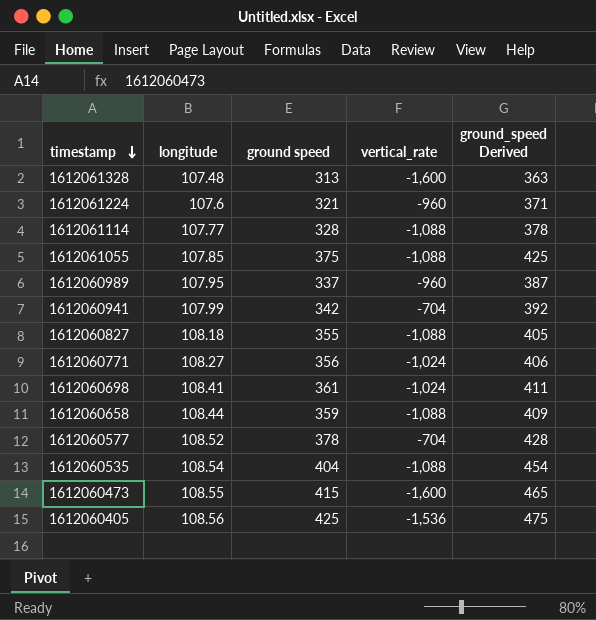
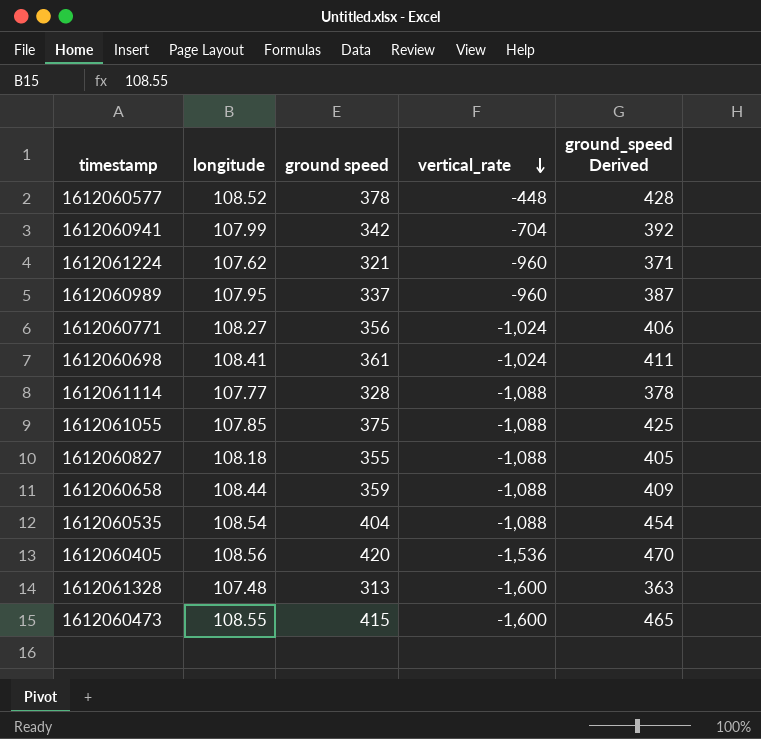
row order: timestamp descending -> vertical_rate descending
1612060577 | vertical_rate: -704 -> -448
1612061224 | longitude: 107.6 -> 107.62
1612060405 | ground speed: 425 -> 420
1612060405 | ground_speed Derived: 475 -> 470

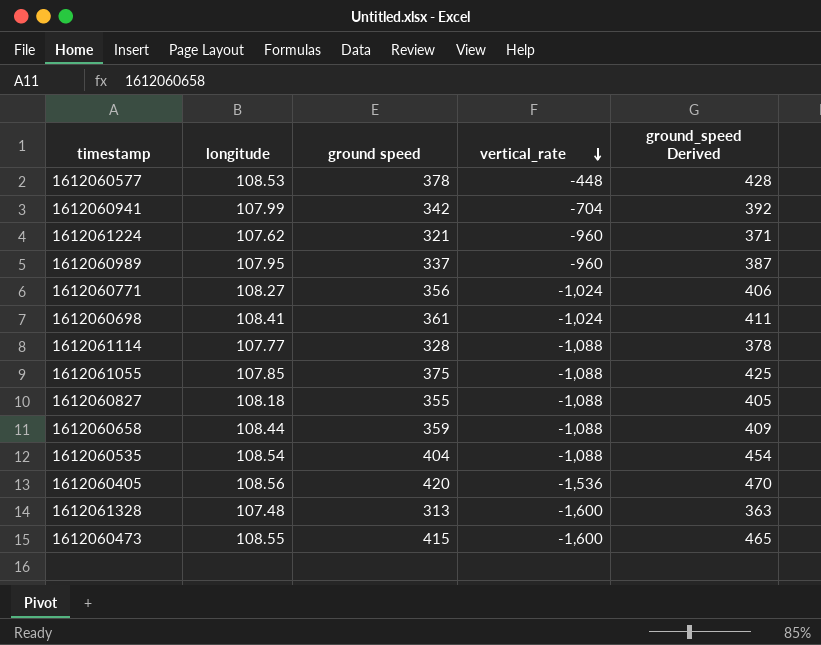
1612060577 | longitude: 108.52 -> 108.53

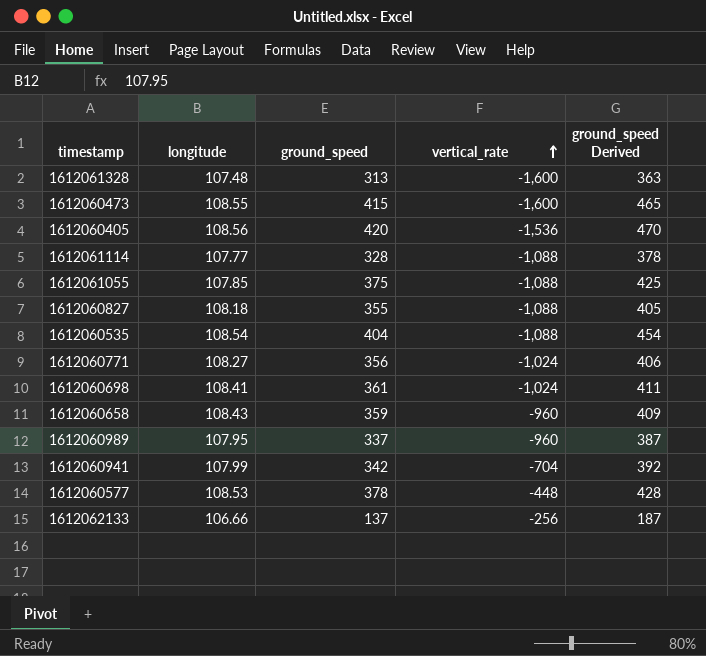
row order: vertical_rate descending -> vertical_rate ascending
column name: ground speed -> ground_speed
row 1612061224: 107.62 | 321 | -960 | 371 -> none
1612060658 | longitude: 108.44 -> 108.43
1612060658 | vertical_rate: -1,088 -> -960
row 1612062133: none -> 106.66 | 137 | -256 | 187

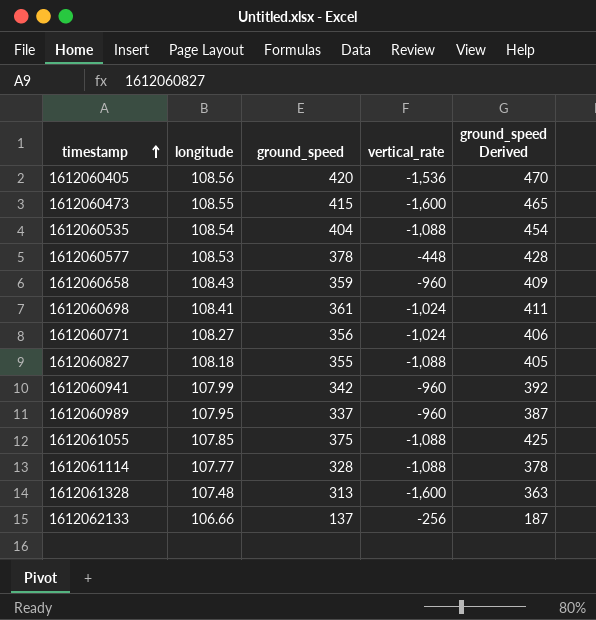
row order: vertical_rate ascending -> timestamp ascending
1612060941 | vertical_rate: -704 -> -960

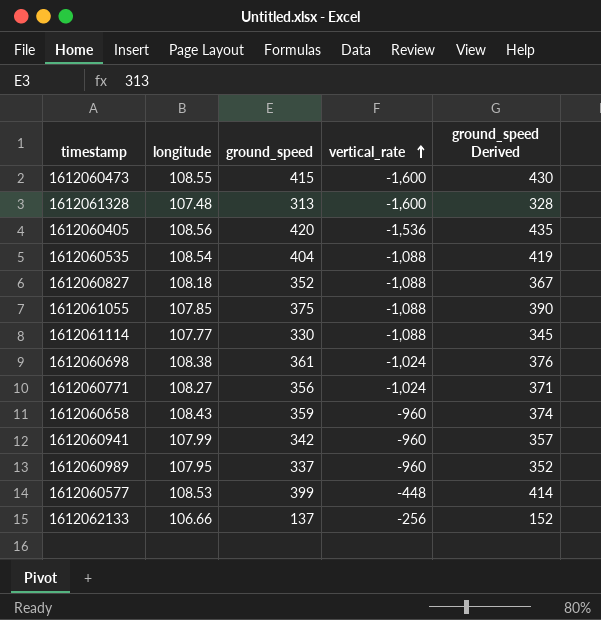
row order: timestamp ascending -> vertical_rate ascending
column ground_speed Derived | formula: [ground_speed] + 50 -> [ground_speed] + 15
1612060827 | ground_speed: 355 -> 352
1612061114 | ground_speed: 328 -> 330
1612060698 | longitude: 108.41 -> 108.38
1612060577 | ground_speed: 378 -> 399

